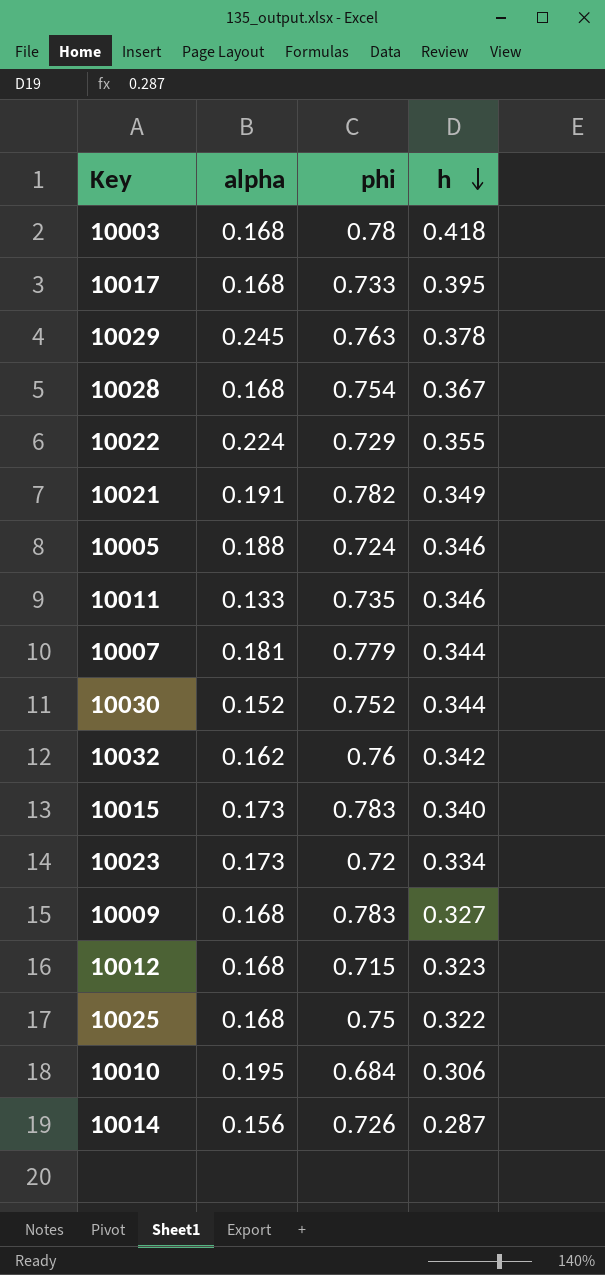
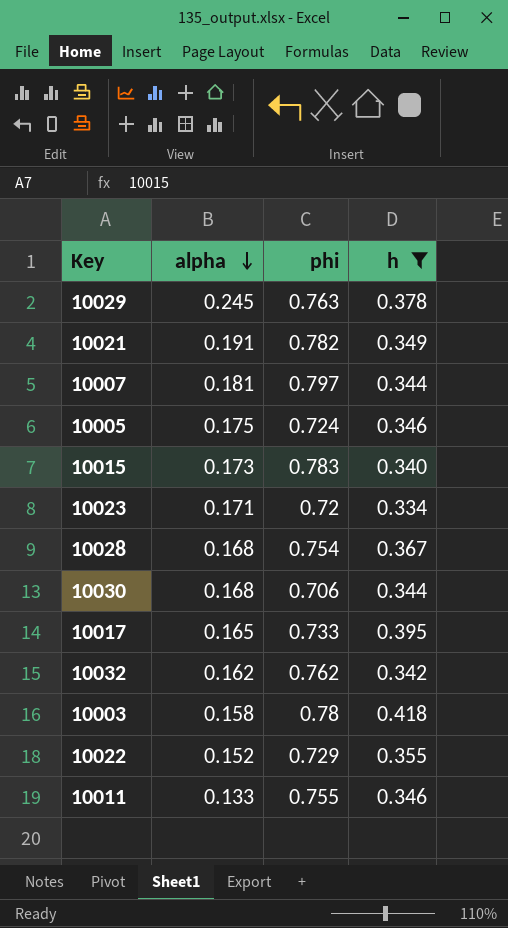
filter: none -> h >= 0.334
row order: h descending -> alpha descending
10007 | phi: 0.779 -> 0.797
10005 | alpha: 0.188 -> 0.175
10023 | alpha: 0.173 -> 0.171
10030 | alpha: 0.152 -> 0.168
10030 | phi: 0.752 -> 0.706
10017 | alpha: 0.168 -> 0.165
10032 | phi: 0.76 -> 0.762
10003 | alpha: 0.168 -> 0.158
10022 | alpha: 0.224 -> 0.152
10011 | phi: 0.735 -> 0.755

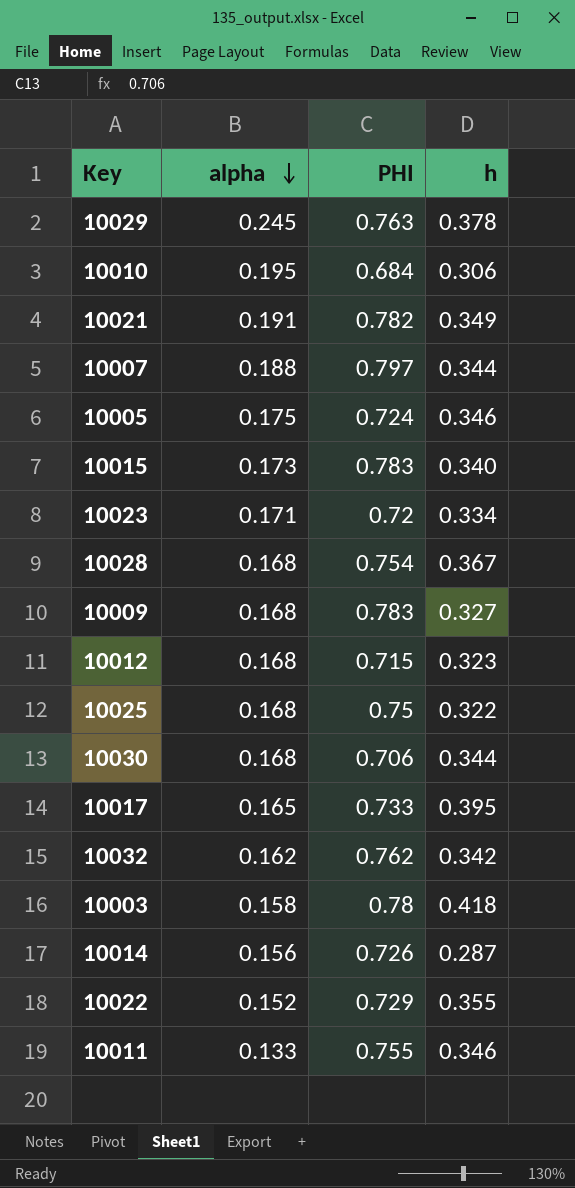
filter: h >= 0.334 -> none
column name: phi -> PHI
10007 | alpha: 0.181 -> 0.188

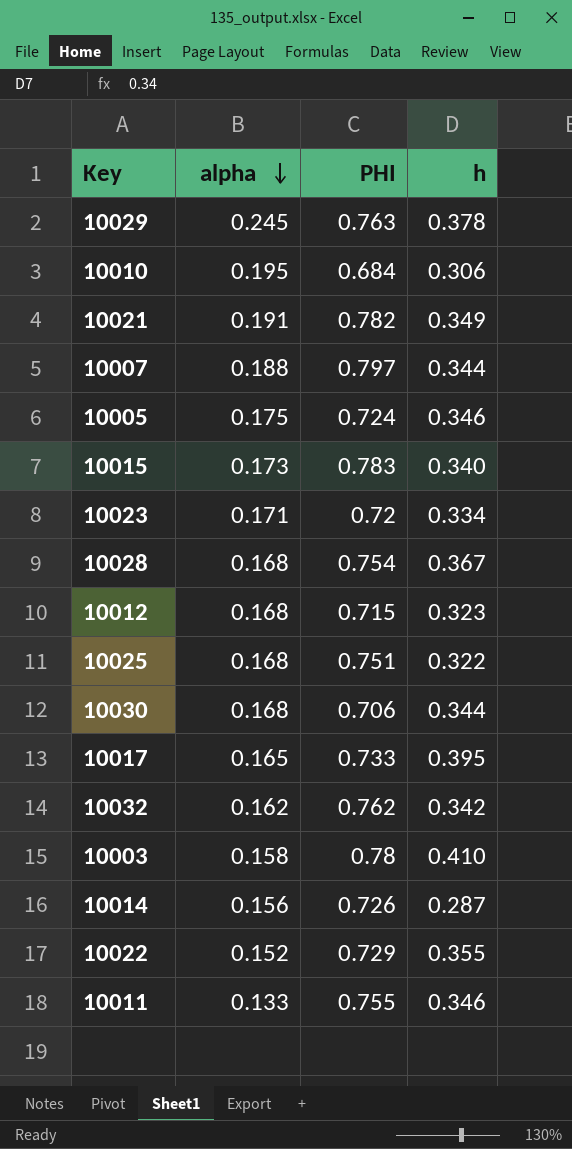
row 10009: 0.168 | 0.783 | 0.327 -> none
10025 | PHI: 0.75 -> 0.751
10003 | h: 0.418 -> 0.410

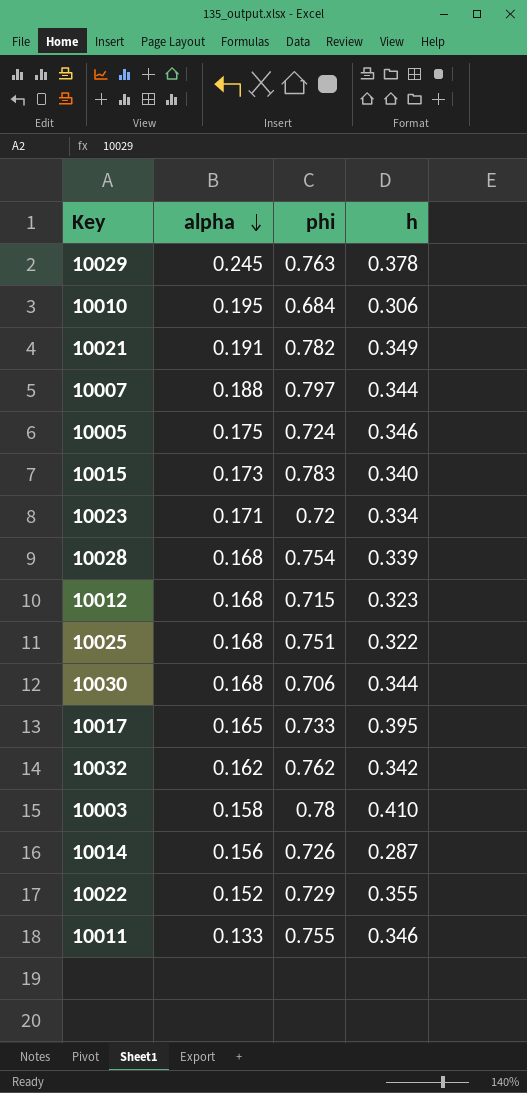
column name: PHI -> phi
10028 | h: 0.367 -> 0.339

